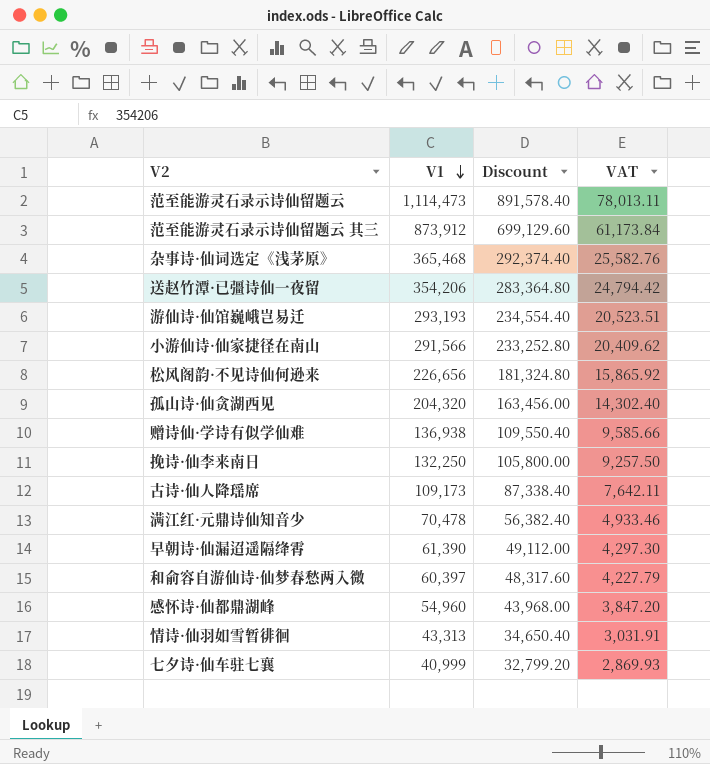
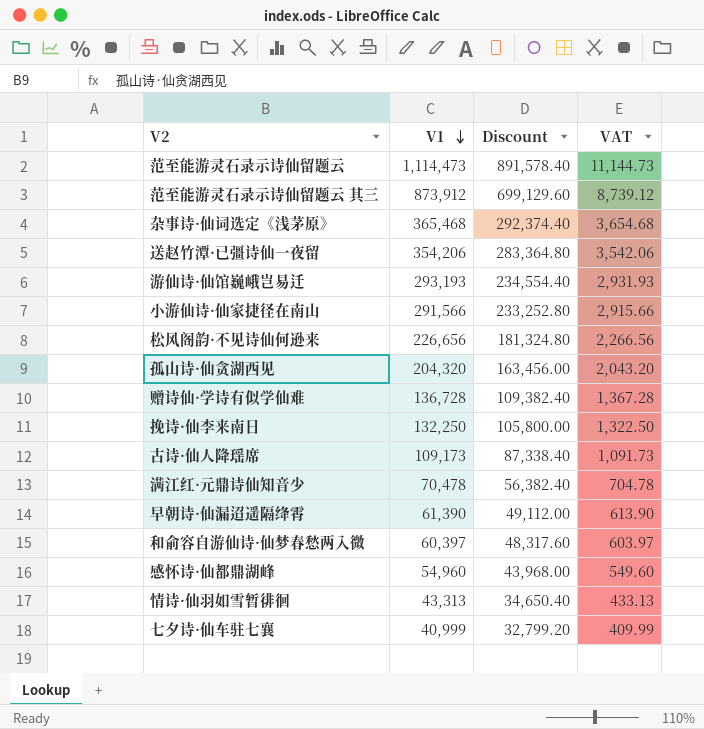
column VAT | formula: [V1] * 0.07 -> [V1] * 0.01
赠诗仙·学诗有似学仙难 | V1: 136,938 -> 136,728
赠诗仙·学诗有似学仙难 | Discount: 109,550.40 -> 109,382.40

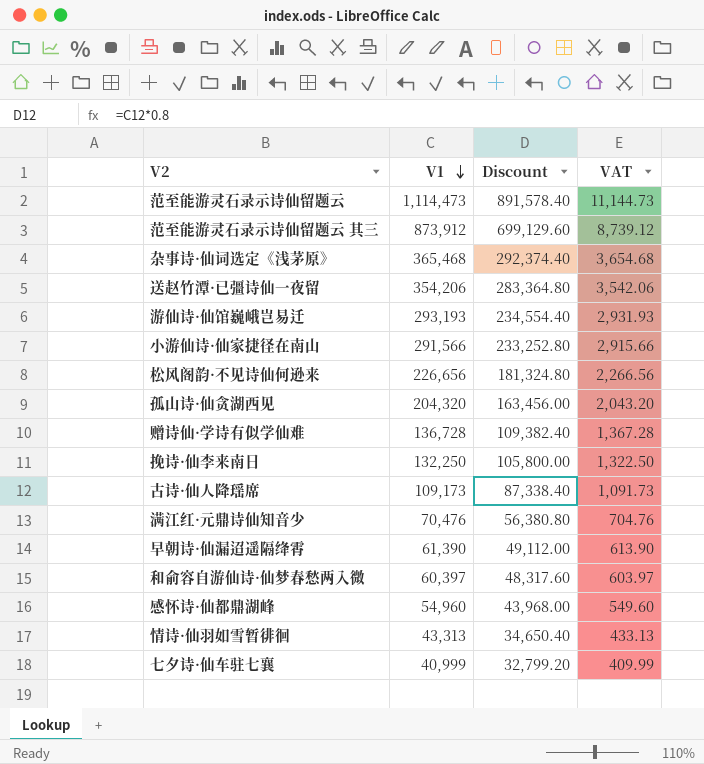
满江红·元鼎诗仙知音少 | V1: 70,478 -> 70,476
满江红·元鼎诗仙知音少 | Discount: 56,382.40 -> 56,380.80
满江红·元鼎诗仙知音少 | VAT: 704.78 -> 704.76

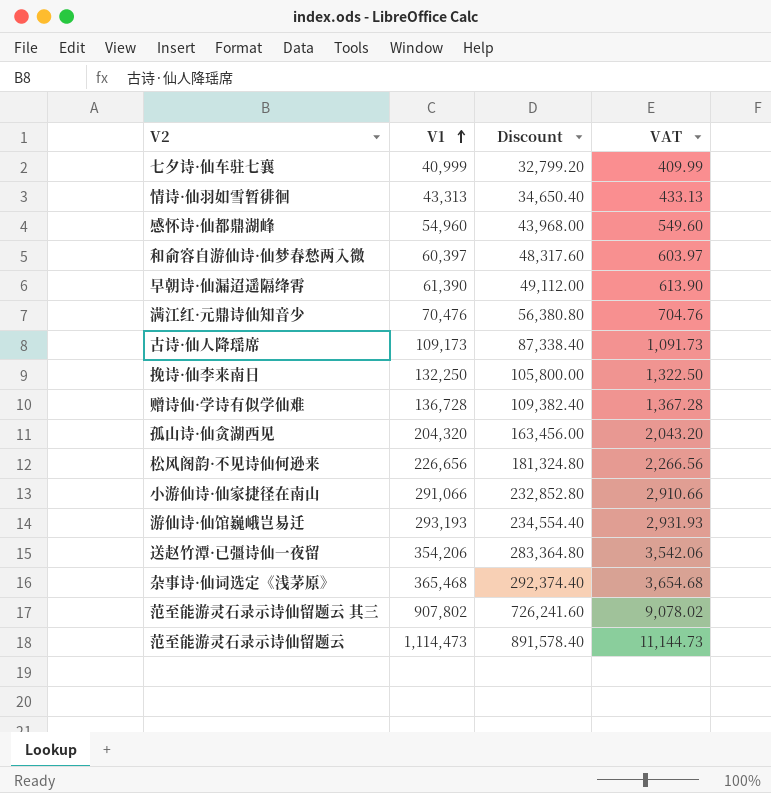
row order: V1 descending -> V1 ascending
小游仙诗·仙家捷径在南山 | V1: 291,566 -> 291,066
小游仙诗·仙家捷径在南山 | Discount: 233,252.80 -> 232,852.80
小游仙诗·仙家捷径在南山 | VAT: 2,915.66 -> 2,910.66
范至能游灵石录示诗仙留题云 其三 | V1: 873,912 -> 907,802
范至能游灵石录示诗仙留题云 其三 | Discount: 699,129.60 -> 726,241.60
范至能游灵石录示诗仙留题云 其三 | VAT: 8,739.12 -> 9,078.02

